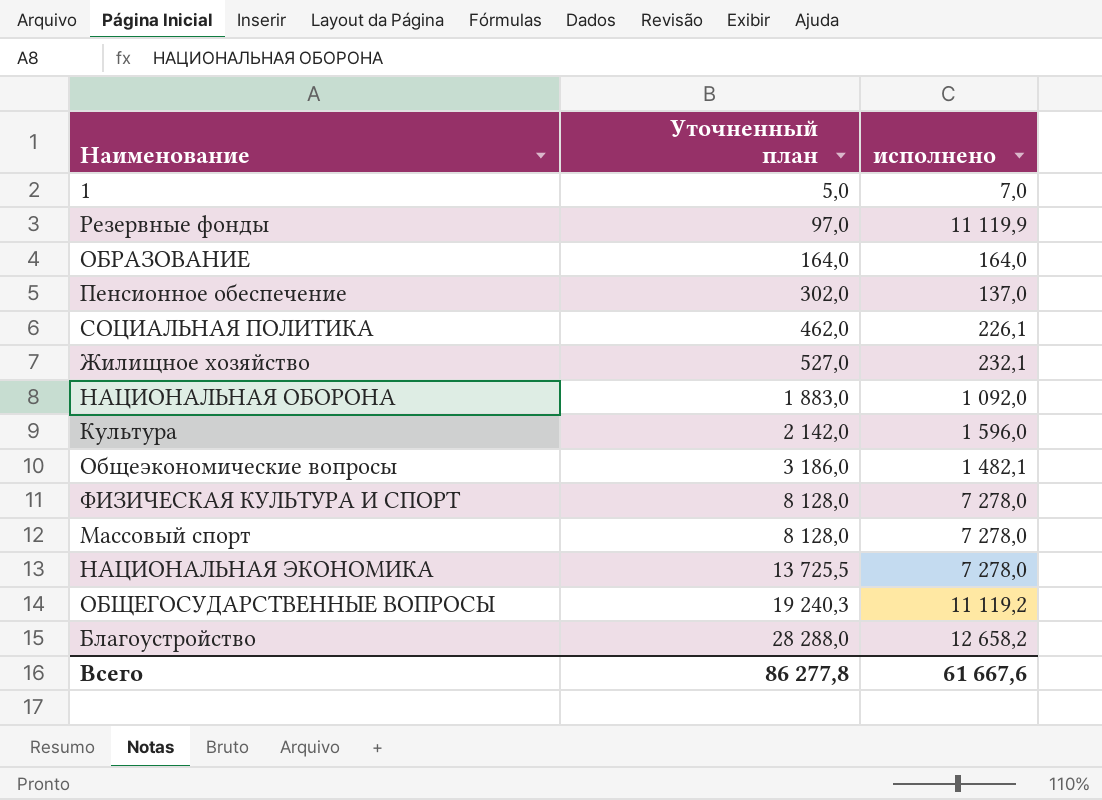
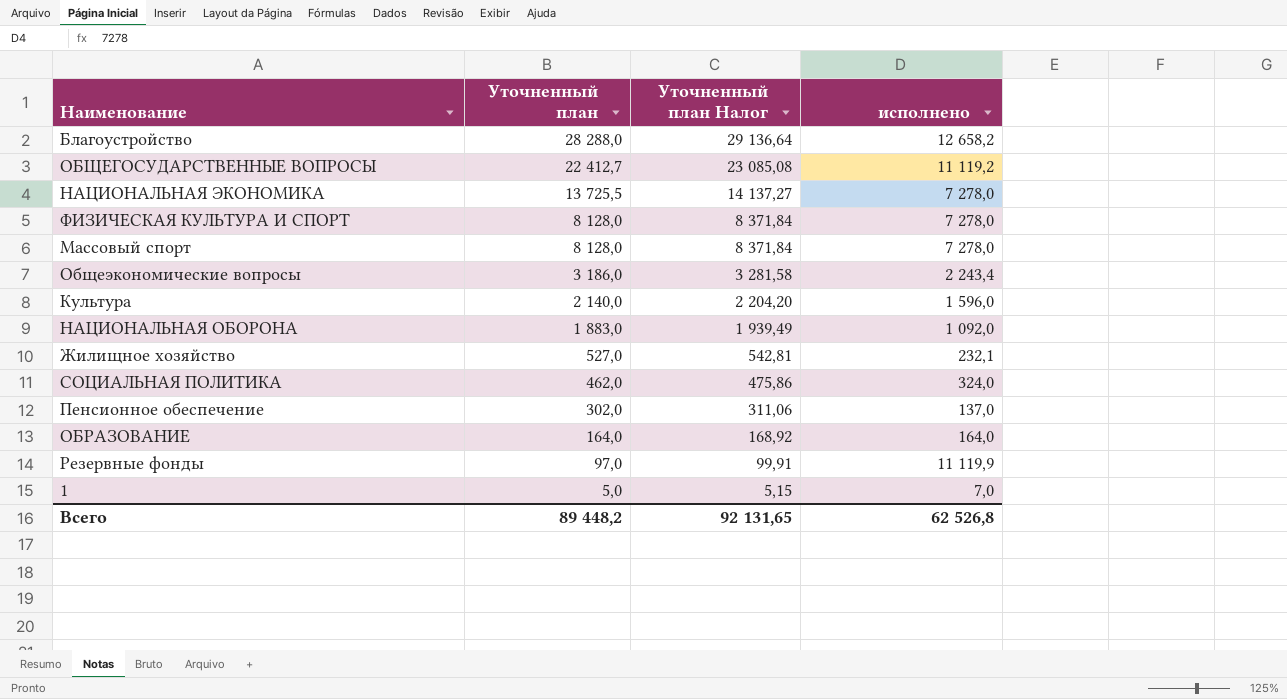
row order: Уточненный план ascending -> Уточненный план descending
column Уточненный план Налог | formula: none -> [Уточненный план] * 1,03
ОБЩЕГОСУДАРСТВЕННЫЕ ВОПРОСЫ | Уточненный план: 19 240,3 -> 22 412,7
Общеэкономические вопросы | исполнено: 1 482,1 -> 2 243,4
Культура | Уточненный план: 2 142,0 -> 2 140,0
СОЦИАЛЬНАЯ ПОЛИТИКА | исполнено: 226,1 -> 324,0
Всего | Уточненный план: 86 277,8 -> 89 448,2
Всего | исполнено: 61 667,6 -> 62 526,8

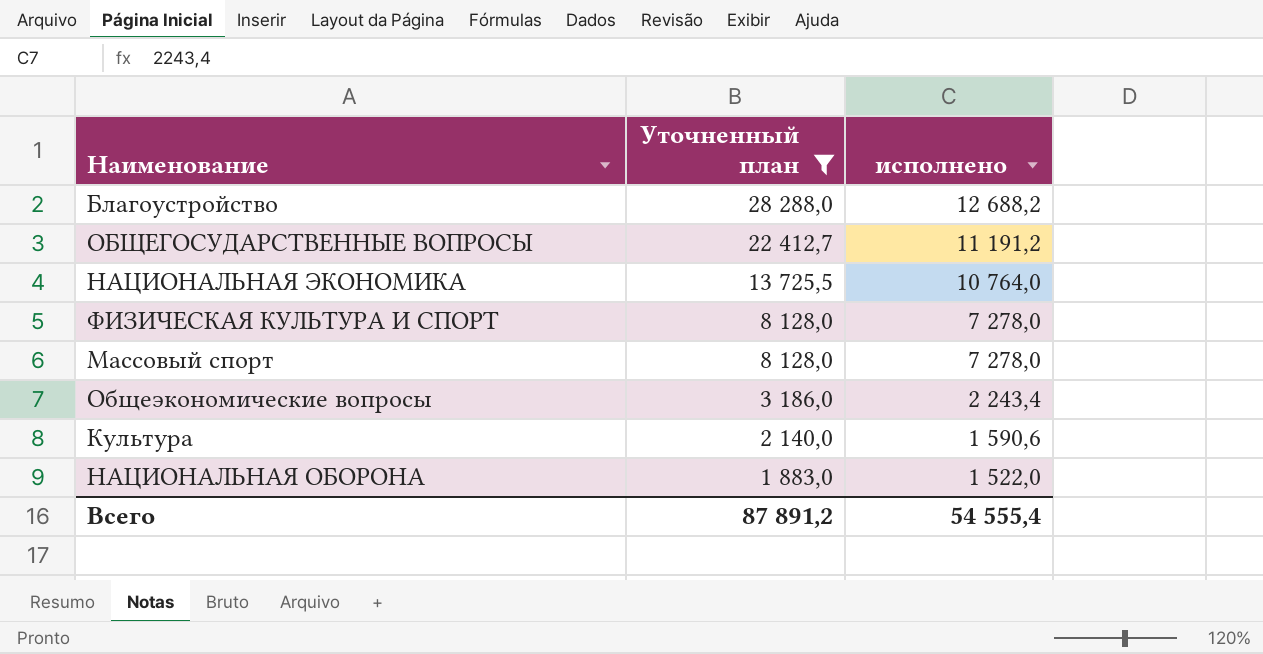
filter: none -> Уточненный план >= 1 883,0
column Уточненный план Налог | formula: [Уточненный план] * 1,03 -> none
Благоустройство | исполнено: 12 658,2 -> 12 688,2
ОБЩЕГОСУДАРСТВЕННЫЕ ВОПРОСЫ | исполнено: 11 119,2 -> 11 191,2
НАЦИОНАЛЬНАЯ ЭКОНОМИКА | исполнено: 7 278,0 -> 10 764,0
Культура | исполнено: 1 596,0 -> 1 590,6
НАЦИОНАЛЬНАЯ ОБОРОНА | исполнено: 1 092,0 -> 1 522,0
Всего | Уточненный план: 89 448,2 -> 87 891,2
Всего | исполнено: 62 526,8 -> 54 555,4

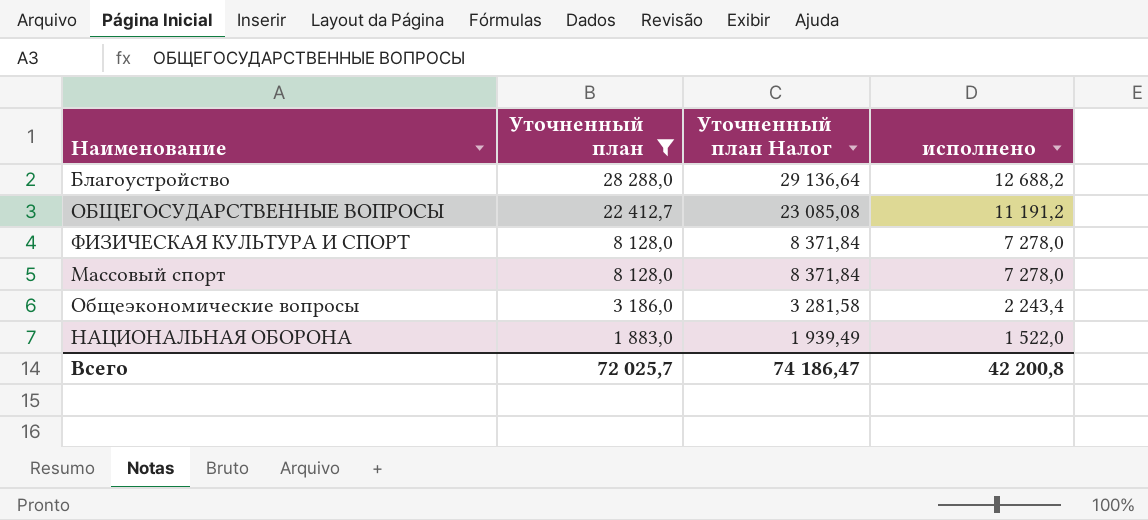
column Уточненный план Налог | formula: none -> [Уточненный план] * 1,03
row НАЦИОНАЛЬНАЯ ЭКОНОМИКА: 13 725,5 | 10 764,0 -> none
row Культура: 2 140,0 | 1 590,6 -> none
Всего | Уточненный план: 87 891,2 -> 72 025,7
Всего | исполнено: 54 555,4 -> 42 200,8

